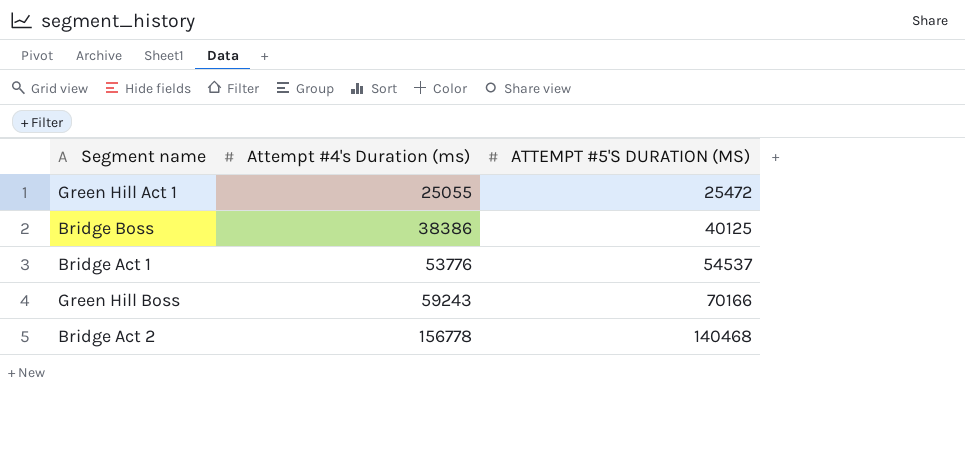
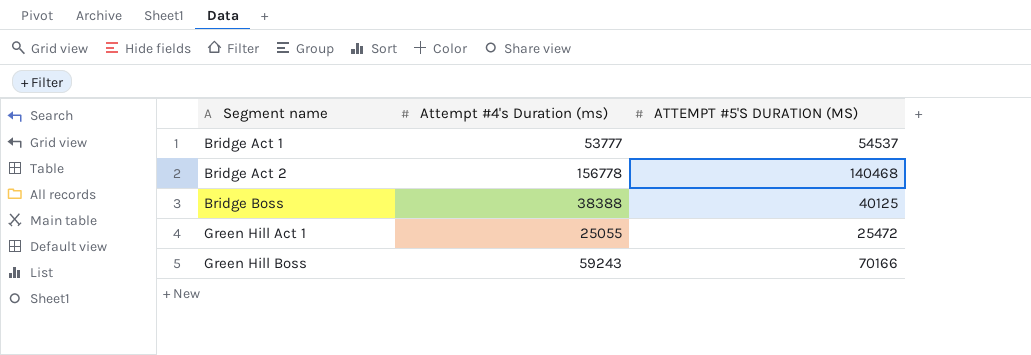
row order: Attempt #4's Duration (ms) ascending -> Segment name ascending
Bridge Act 1 | Attempt #4's Duration (ms): 53776 -> 53777
Bridge Boss | Attempt #4's Duration (ms): 38386 -> 38388

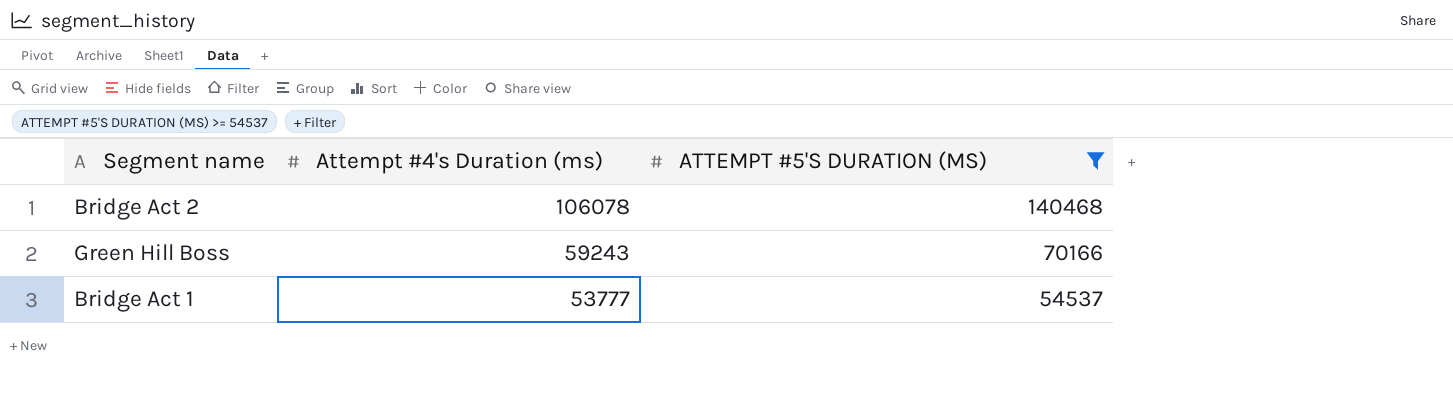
filter: none -> ATTEMPT #5'S DURATION (MS) >= 54537
row order: Segment name ascending -> Attempt #4's Duration (ms) descending
Bridge Act 2 | Attempt #4's Duration (ms): 156778 -> 106078

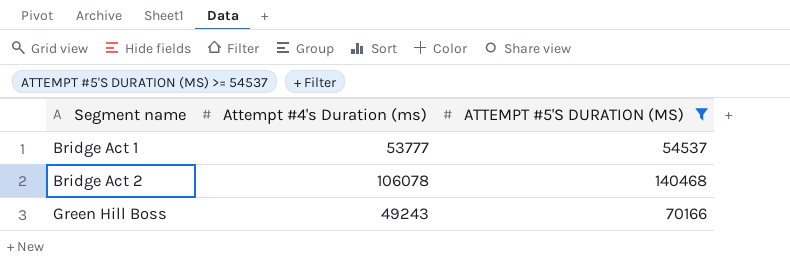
row order: Attempt #4's Duration (ms) descending -> Segment name ascending
Green Hill Boss | Attempt #4's Duration (ms): 59243 -> 49243

